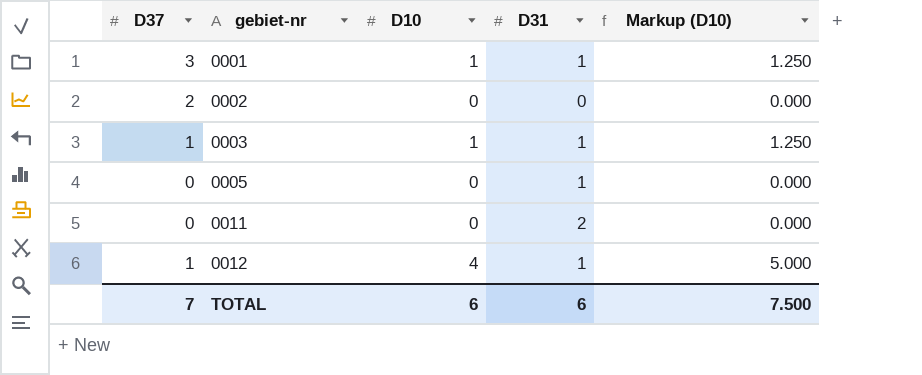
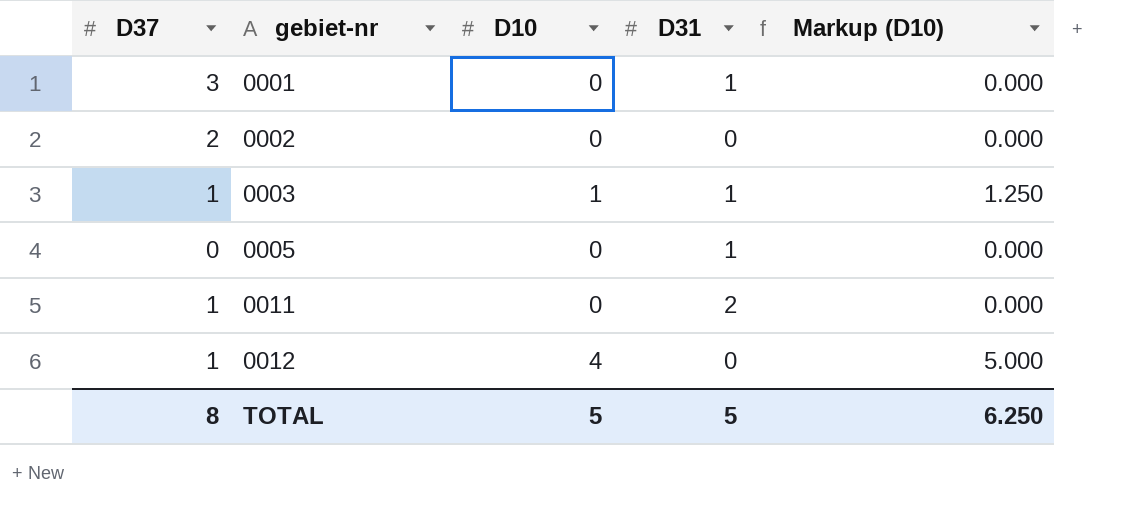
0001 | D10: 1 -> 0
0001 | Markup (D10): 1.250 -> 0.000
0011 | D37: 0 -> 1
0012 | D31: 1 -> 0
TOTAL | D37: 7 -> 8
TOTAL | D10: 6 -> 5
TOTAL | D31: 6 -> 5
TOTAL | Markup (D10): 7.500 -> 6.250

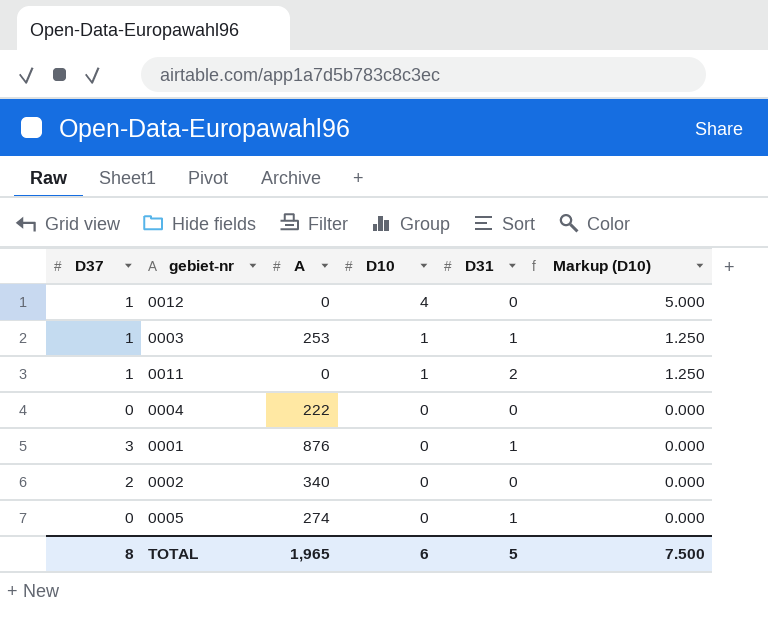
row order: gebiet-nr ascending -> D10 descending
column A | position: none -> 3
0011 | D10: 0 -> 1
0011 | Markup (D10): 0.000 -> 1.250
row 0004: none -> 0 | 222 | 0 | 0 | 0.000
TOTAL | D10: 5 -> 6
TOTAL | Markup (D10): 6.250 -> 7.500

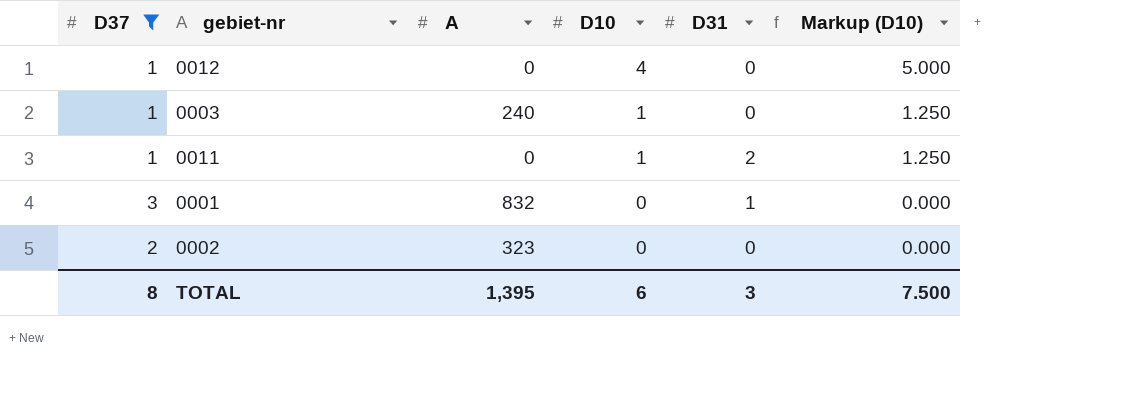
filter: none -> D37 != 0
0003 | A: 253 -> 240
0003 | D31: 1 -> 0
0001 | A: 876 -> 832
0002 | A: 340 -> 323
TOTAL | A: 1,965 -> 1,395
TOTAL | D31: 5 -> 3

